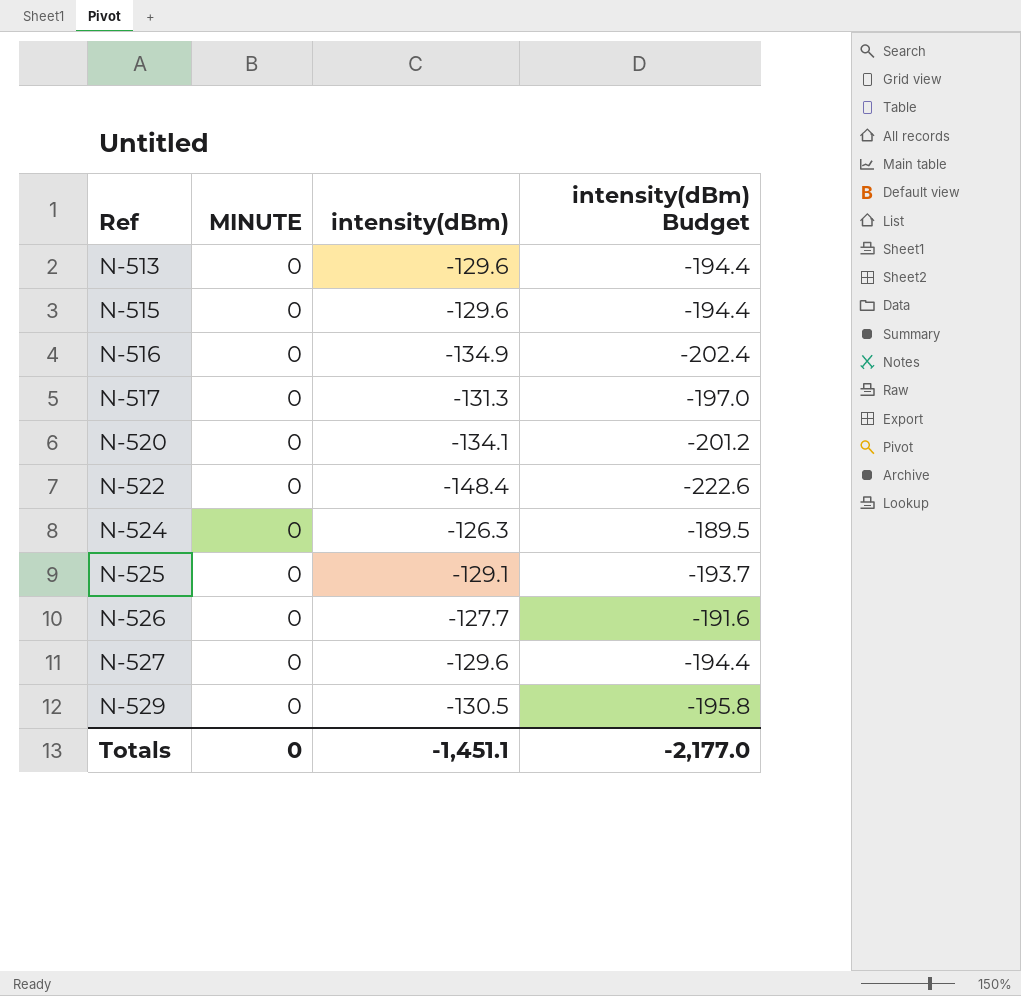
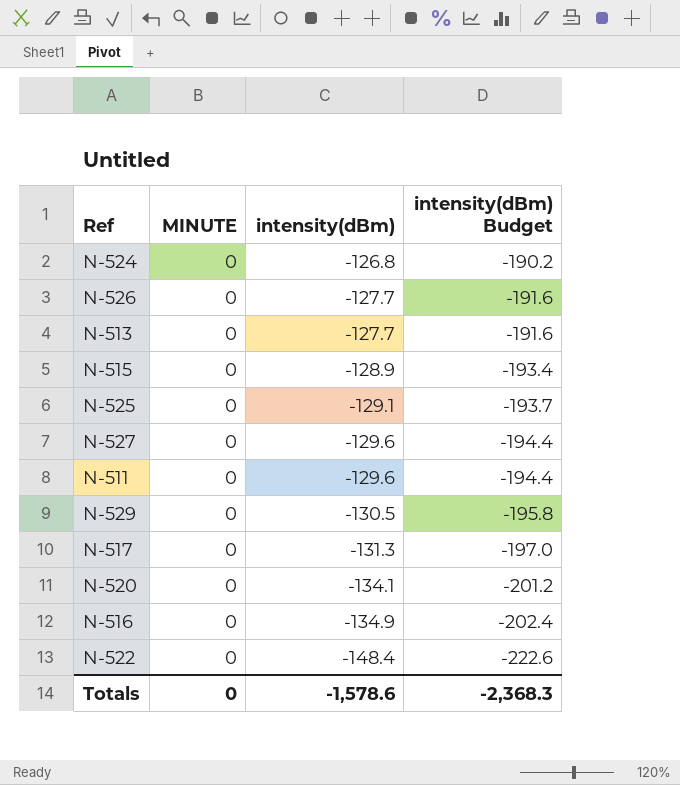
row order: Ref ascending -> intensity(dBm) descending
N-524 | intensity(dBm): -126.3 -> -126.8
N-524 | intensity(dBm) Budget: -189.5 -> -190.2
N-513 | intensity(dBm): -129.6 -> -127.7
N-513 | intensity(dBm) Budget: -194.4 -> -191.6
N-515 | intensity(dBm): -129.6 -> -128.9
N-515 | intensity(dBm) Budget: -194.4 -> -193.4
row N-511: none -> 0 | -129.6 | -194.4
Totals | intensity(dBm): -1,451.1 -> -1,578.6
Totals | intensity(dBm) Budget: -2,177.0 -> -2,368.3

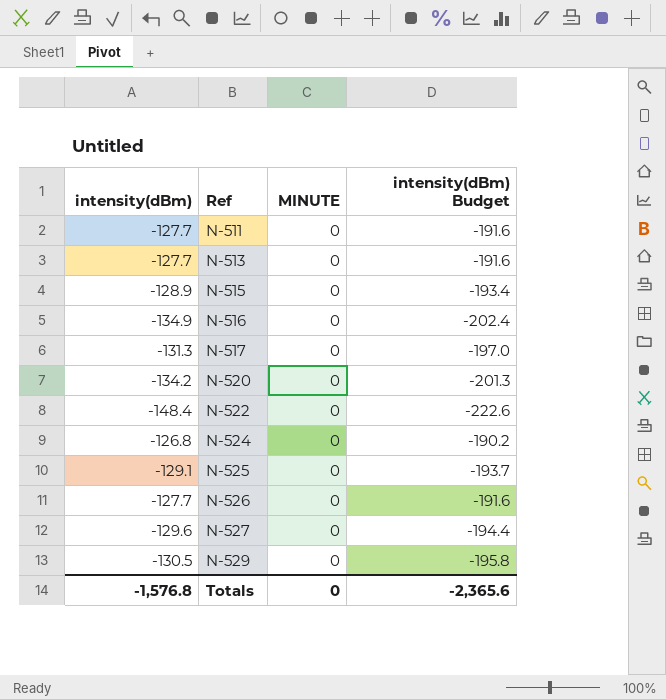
row order: intensity(dBm) descending -> Ref ascending
column intensity(dBm) | position: 3 -> 1
N-511 | intensity(dBm): -129.6 -> -127.7
N-511 | intensity(dBm) Budget: -194.4 -> -191.6
N-520 | intensity(dBm): -134.1 -> -134.2
N-520 | intensity(dBm) Budget: -201.2 -> -201.3
Totals | intensity(dBm): -1,578.6 -> -1,576.8
Totals | intensity(dBm) Budget: -2,368.3 -> -2,365.6

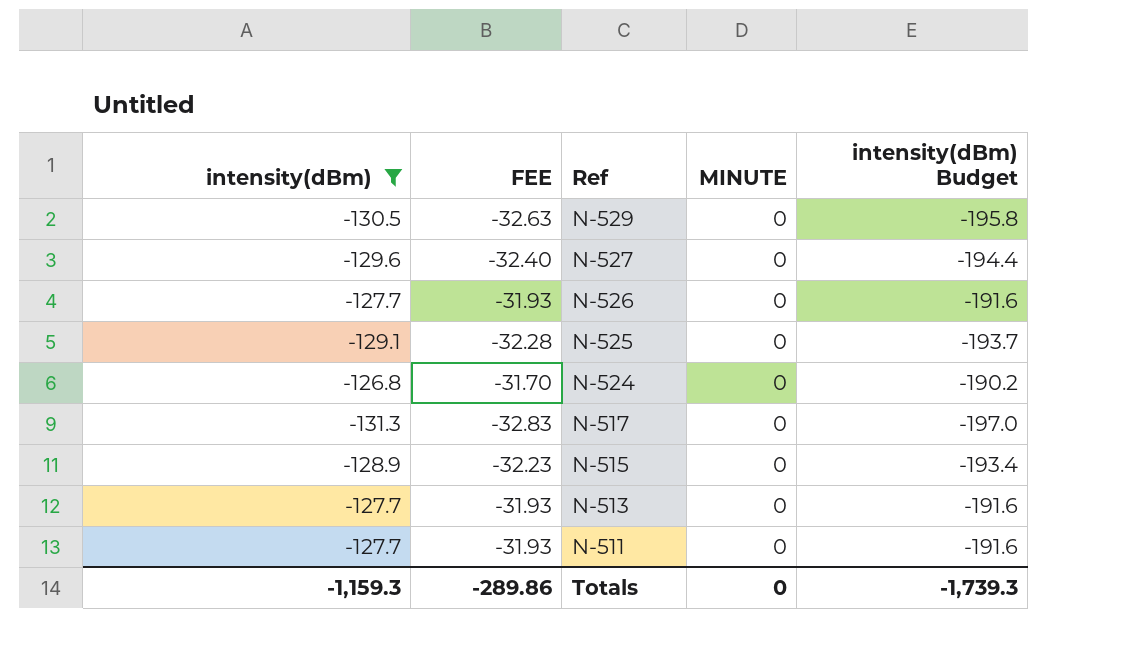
filter: none -> intensity(dBm) >= -131.3
row order: Ref ascending -> Ref descending
column FEE | formula: none -> [intensity(dBm)] * 0.25
Totals | intensity(dBm): -1,576.8 -> -1,159.3
Totals | intensity(dBm) Budget: -2,365.6 -> -1,739.3

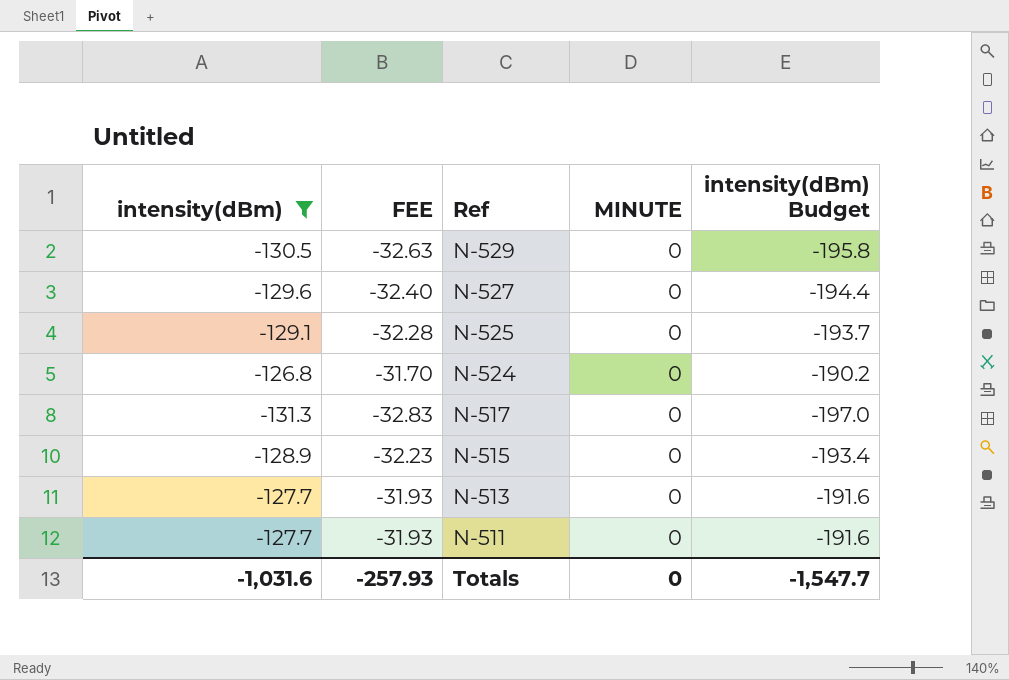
row N-526: -127.7 | -31.93 | 0 | -191.6 -> none
Totals | intensity(dBm): -1,159.3 -> -1,031.6
Totals | FEE: -289.86 -> -257.93
Totals | intensity(dBm) Budget: -1,739.3 -> -1,547.7

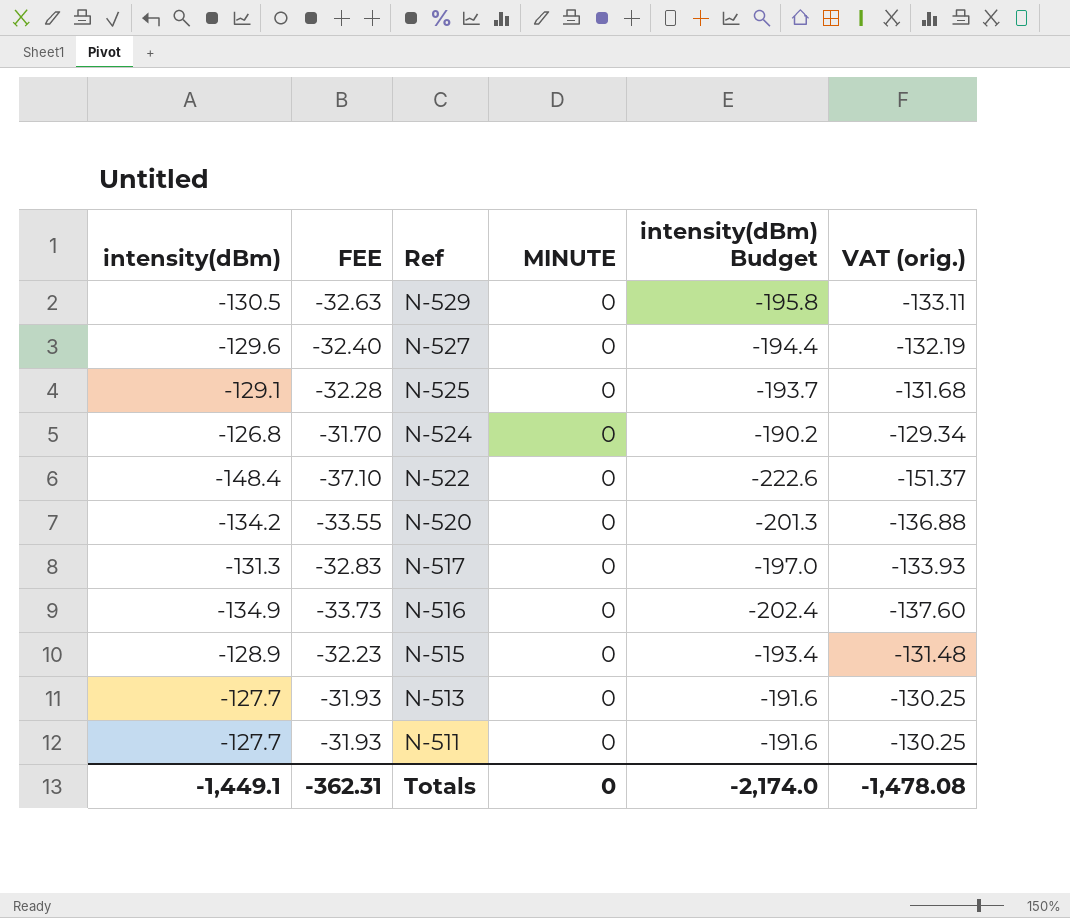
filter: intensity(dBm) >= -131.3 -> none
column VAT (orig.) | formula: none -> [intensity(dBm)] * 1.02
Totals | intensity(dBm): -1,031.6 -> -1,449.1
Totals | FEE: -257.93 -> -362.31
Totals | intensity(dBm) Budget: -1,547.7 -> -2,174.0

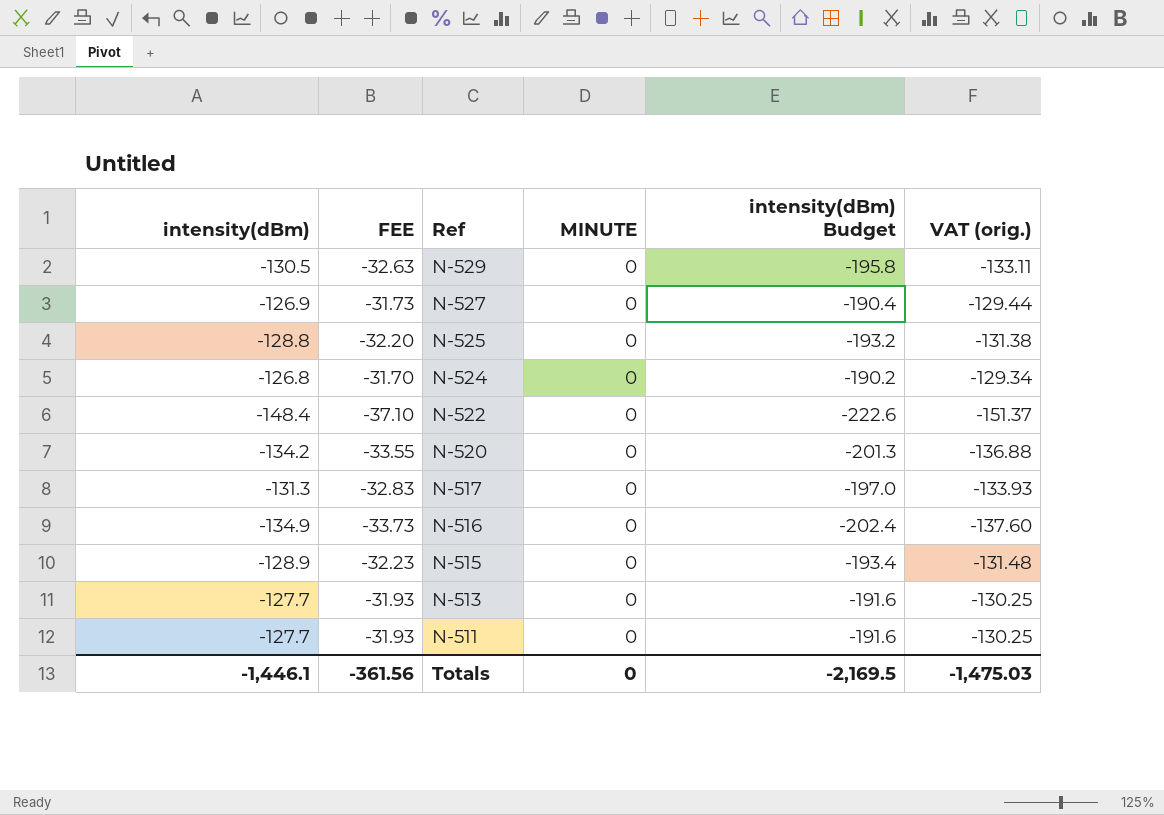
N-527 | intensity(dBm): -129.6 -> -126.9
N-527 | FEE: -32.40 -> -31.73
N-527 | intensity(dBm) Budget: -194.4 -> -190.4
N-527 | VAT (orig.): -132.19 -> -129.44
N-525 | intensity(dBm): -129.1 -> -128.8
N-525 | FEE: -32.28 -> -32.20
N-525 | intensity(dBm) Budget: -193.7 -> -193.2
N-525 | VAT (orig.): -131.68 -> -131.38
Totals | intensity(dBm): -1,449.1 -> -1,446.1
Totals | FEE: -362.31 -> -361.56
Totals | intensity(dBm) Budget: -2,174.0 -> -2,169.5
Totals | VAT (orig.): -1,478.08 -> -1,475.03

